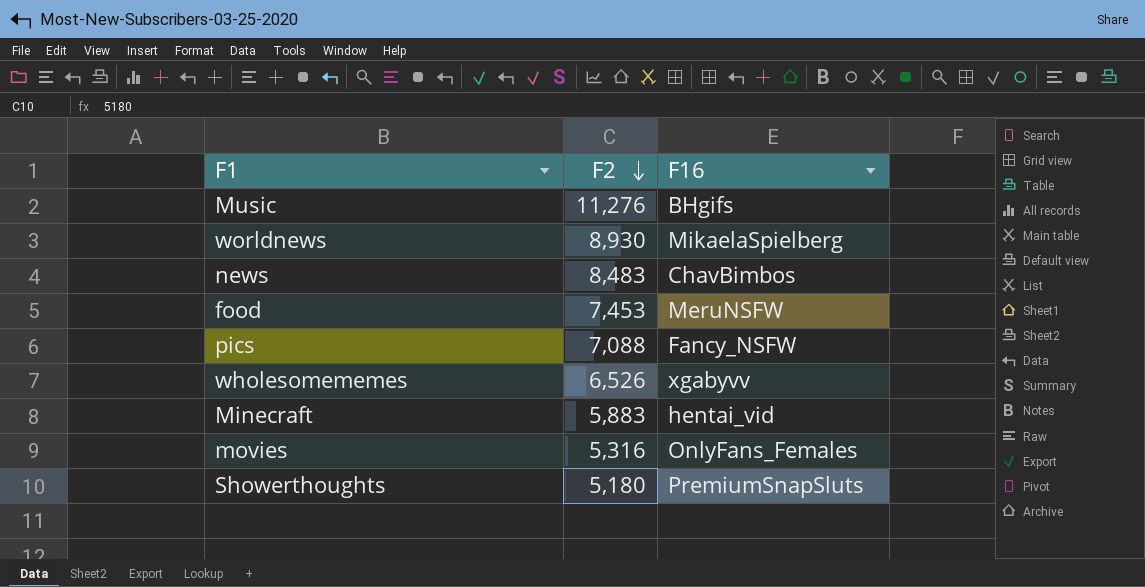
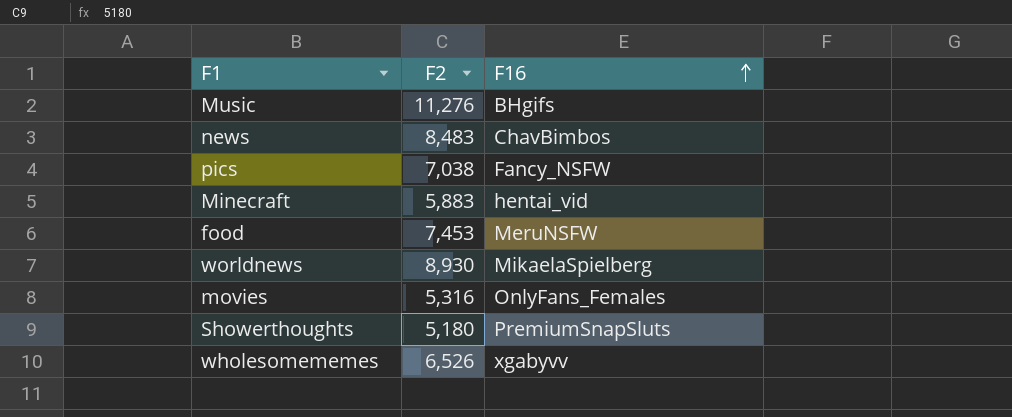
row order: F2 descending -> F16 ascending
pics | F2: 7,088 -> 7,038

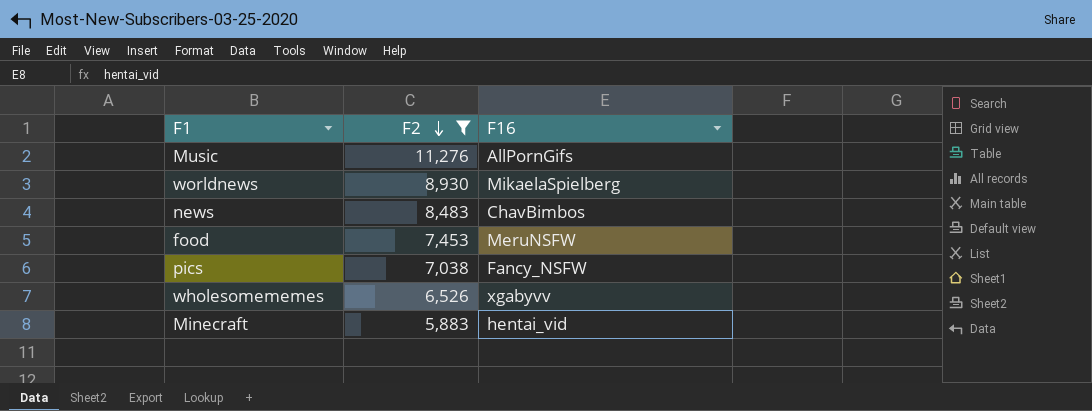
filter: none -> F2 >= 5,883
row order: F16 ascending -> F2 descending
Music | F16: BHgifs -> AllPornGifs

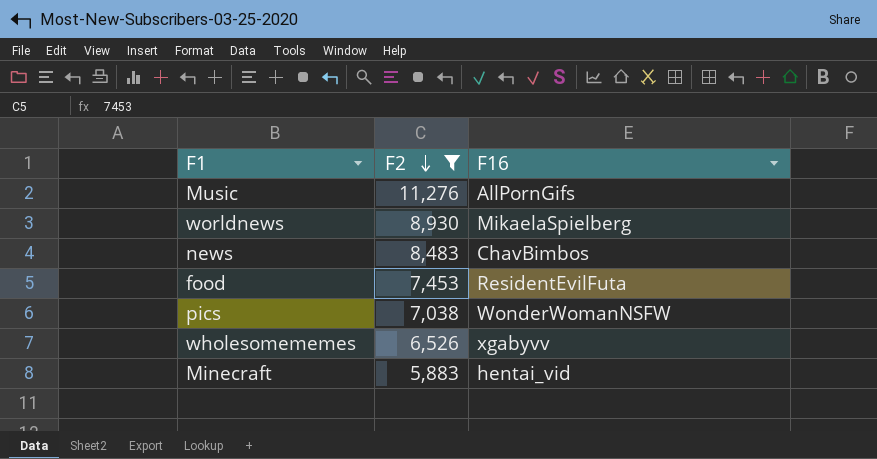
food | F16: MeruNSFW -> ResidentEvilFuta
pics | F16: Fancy_NSFW -> WonderWomanNSFW

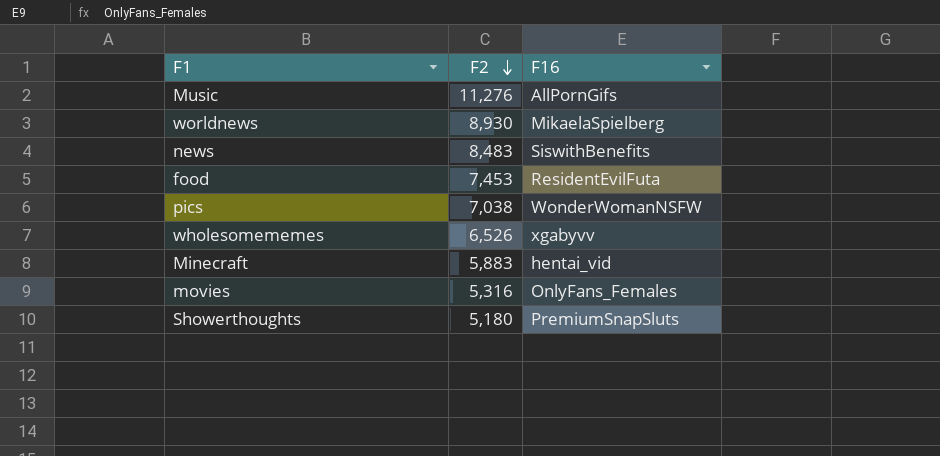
filter: F2 >= 5,883 -> none
news | F16: ChavBimbos -> SiswithBenefits

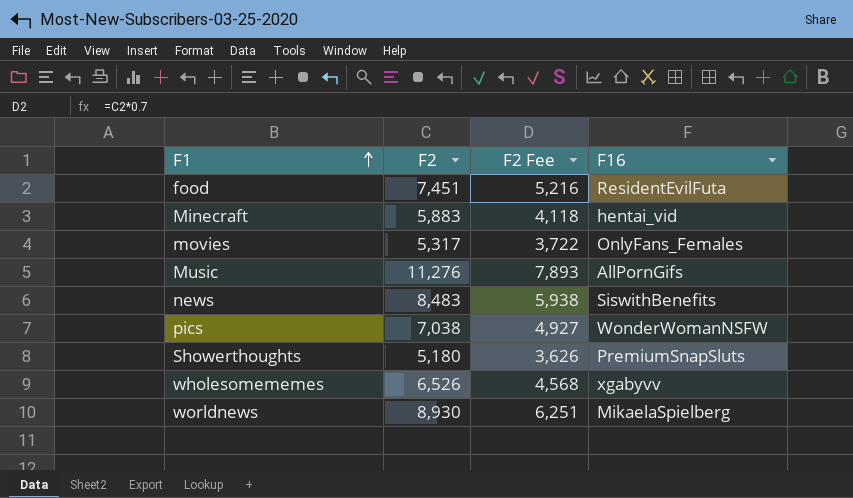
row order: F2 descending -> F1 ascending
column F2 Fee | formula: none -> [F2] * 0.7
food | F2: 7,453 -> 7,451
movies | F2: 5,316 -> 5,317

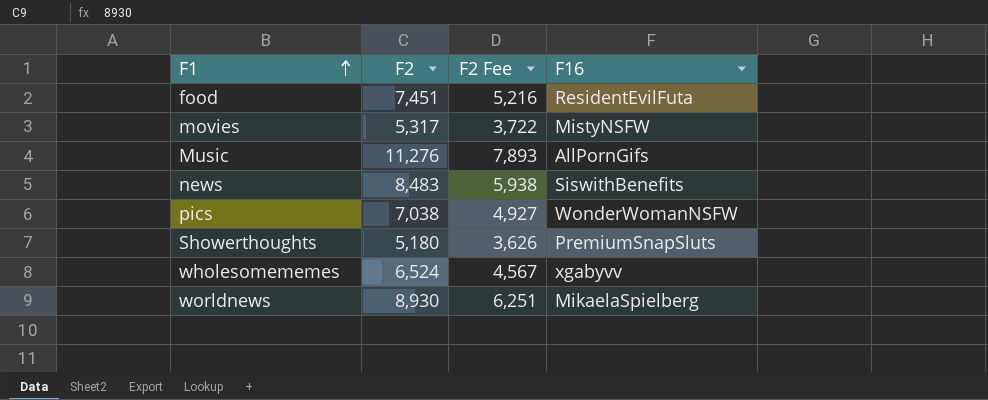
row Minecraft: 5,883 | 4,118 | hentai_vid -> none
movies | F16: OnlyFans_Females -> MistyNSFW
wholesomememes | F2: 6,526 -> 6,524
wholesomememes | F2 Fee: 4,568 -> 4,567

